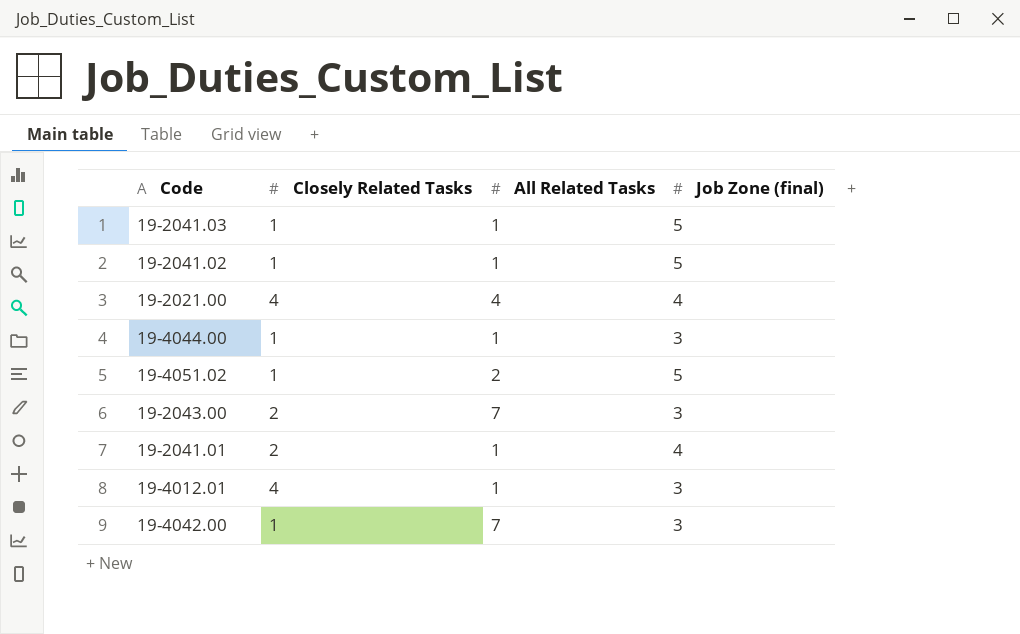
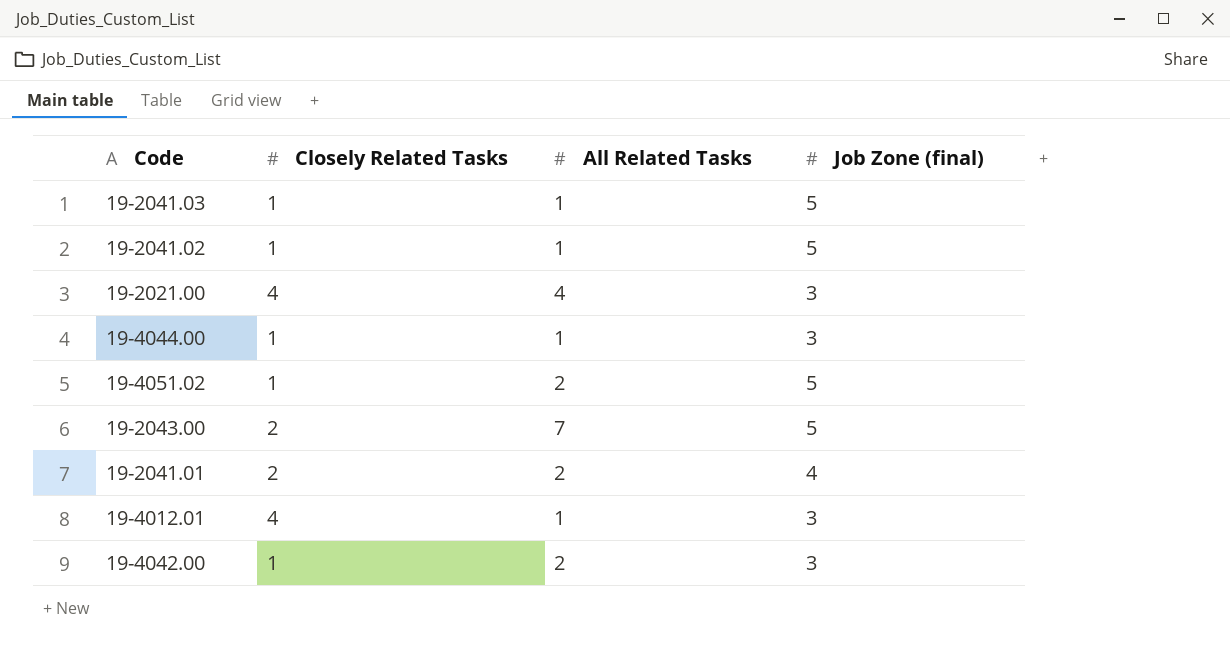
19-2021.00 | Job Zone (final): 4 -> 3
19-2043.00 | Job Zone (final): 3 -> 5
19-2041.01 | All Related Tasks: 1 -> 2
19-4042.00 | All Related Tasks: 7 -> 2

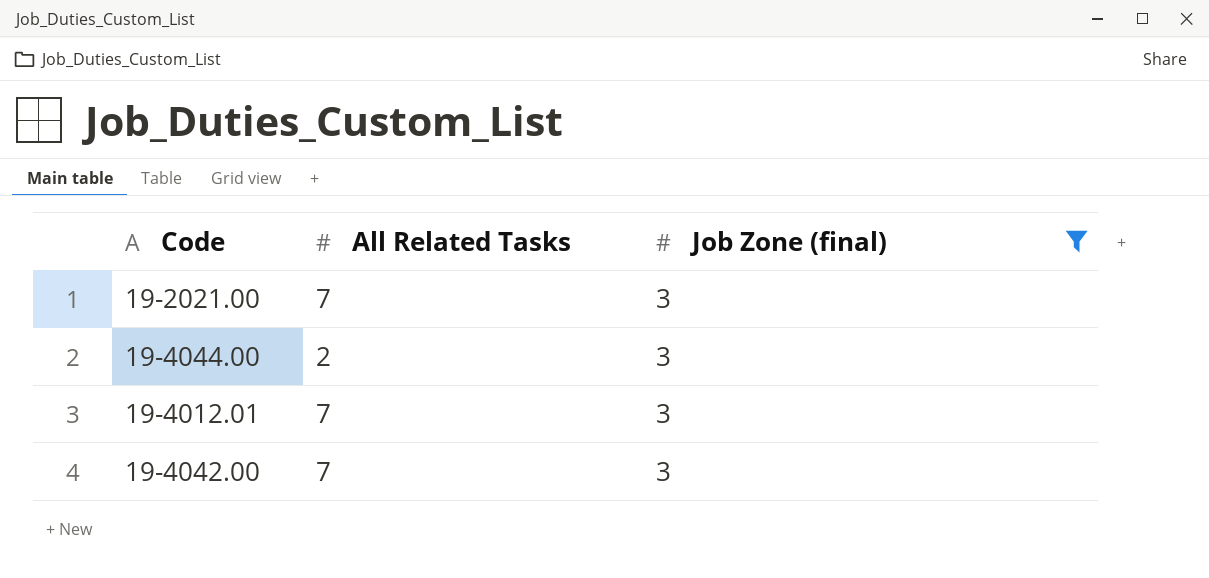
filter: none -> Job Zone (final) = 3
column Closely Related Tasks | position: 2 -> none
19-2021.00 | All Related Tasks: 4 -> 7
19-4044.00 | All Related Tasks: 1 -> 2
19-4012.01 | All Related Tasks: 1 -> 7
19-4042.00 | All Related Tasks: 2 -> 7

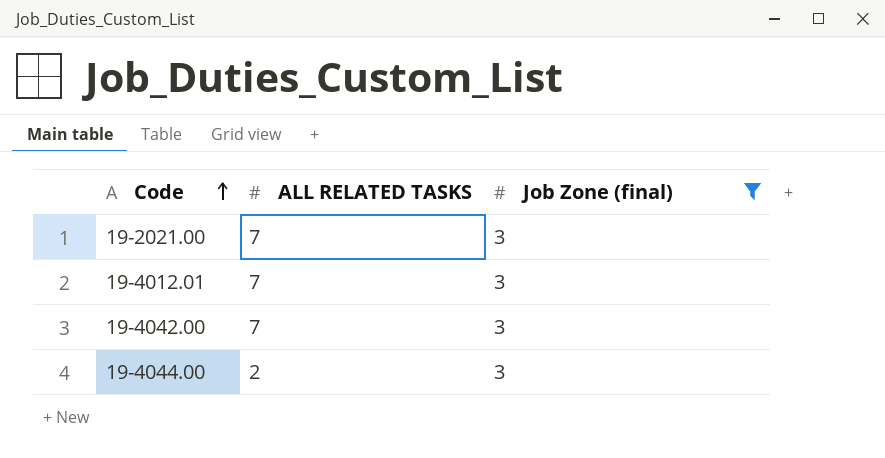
row order: none -> Code ascending
column name: All Related Tasks -> ALL RELATED TASKS

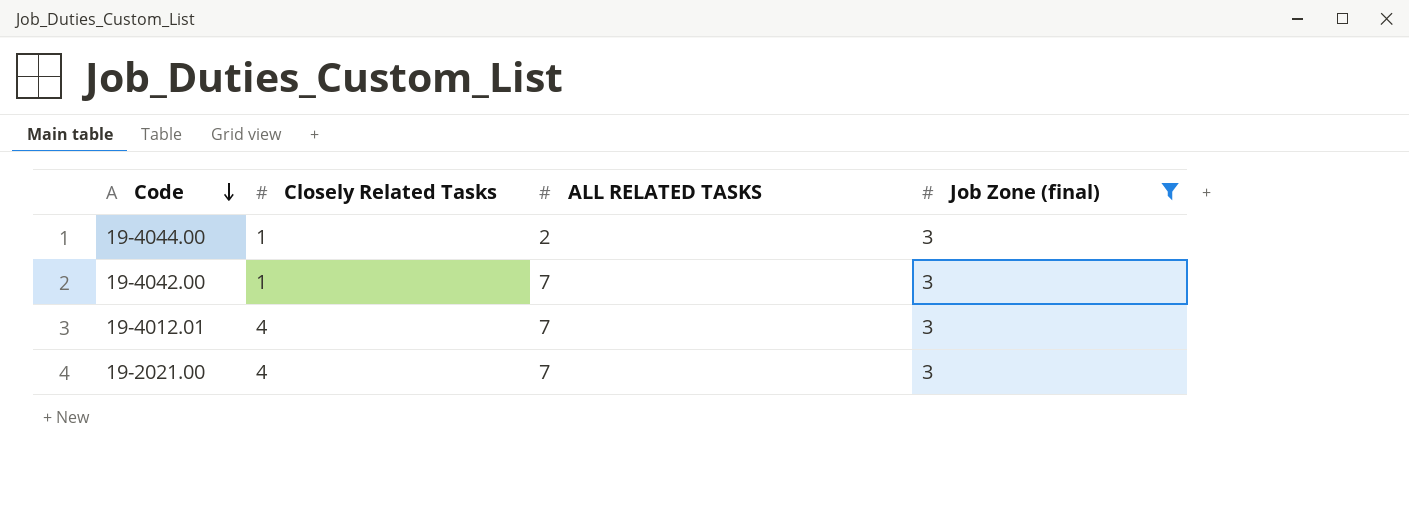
row order: Code ascending -> Code descending
column Closely Related Tasks | position: none -> 2

